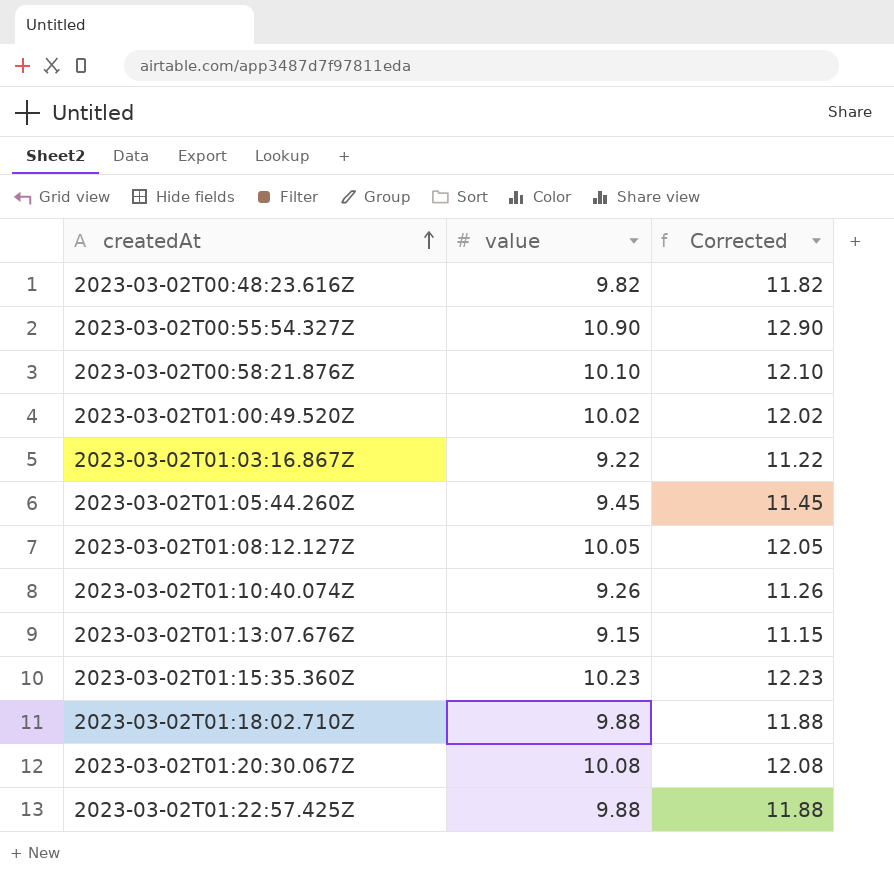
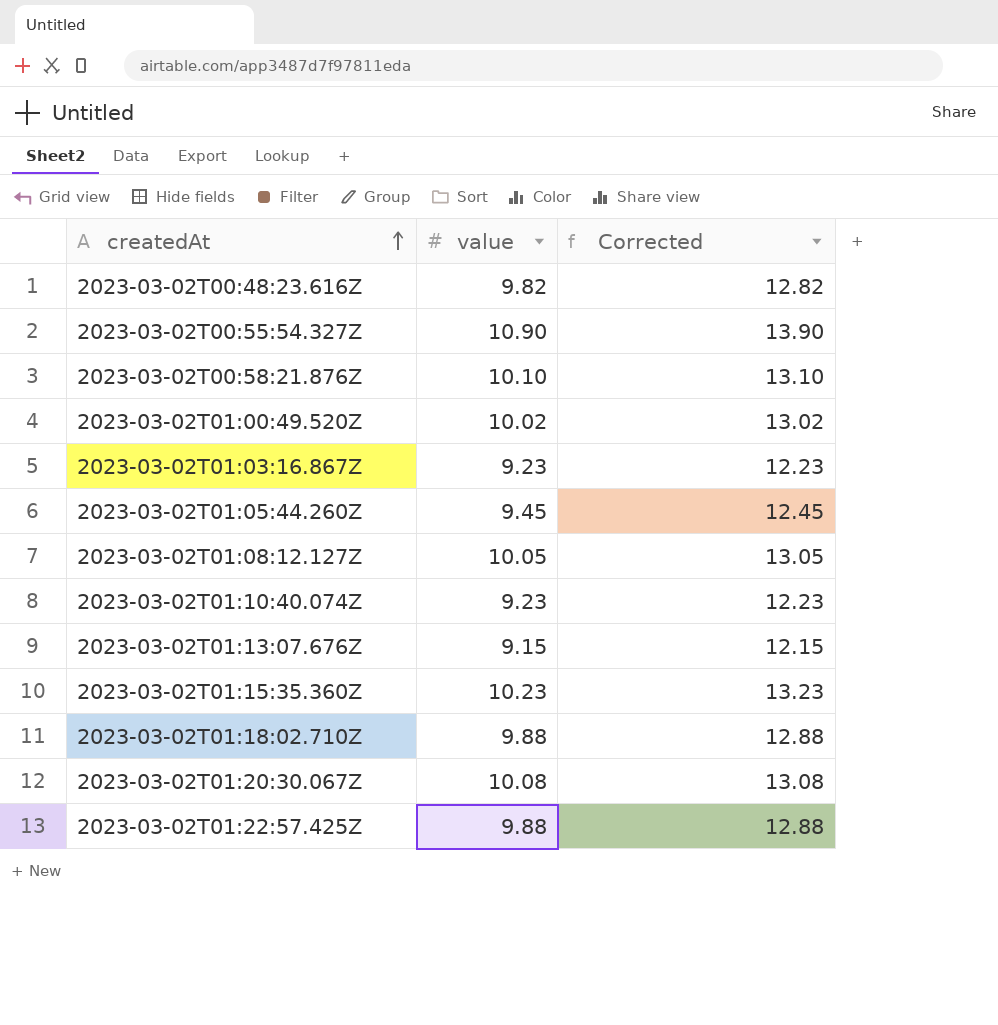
column Corrected | formula: [value] + 2 -> [value] + 3
2023-03-02T01:03:16.867Z | value: 9.22 -> 9.23
2023-03-02T01:10:40.074Z | value: 9.26 -> 9.23

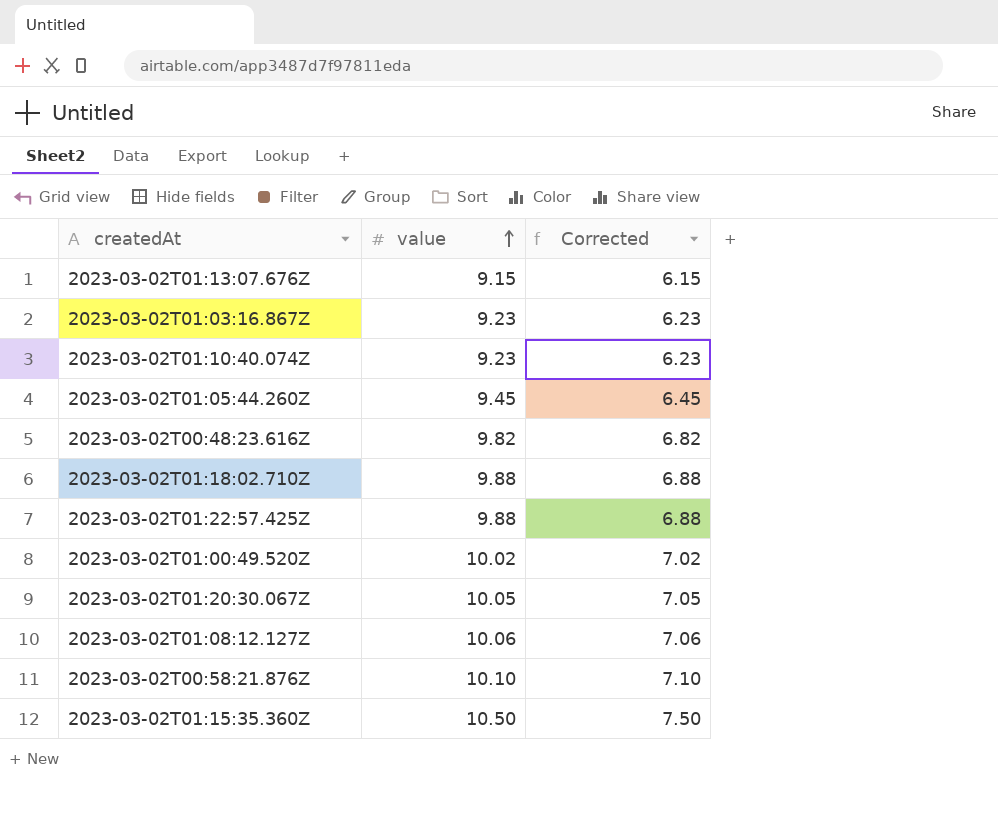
row order: createdAt ascending -> value ascending
column Corrected | formula: [value] + 3 -> [value] - 3
row 2023-03-02T00:55:54.327Z: 10.90 | 13.90 -> none
2023-03-02T01:20:30.067Z | value: 10.08 -> 10.05
2023-03-02T01:08:12.127Z | value: 10.05 -> 10.06
2023-03-02T01:15:35.360Z | value: 10.23 -> 10.50

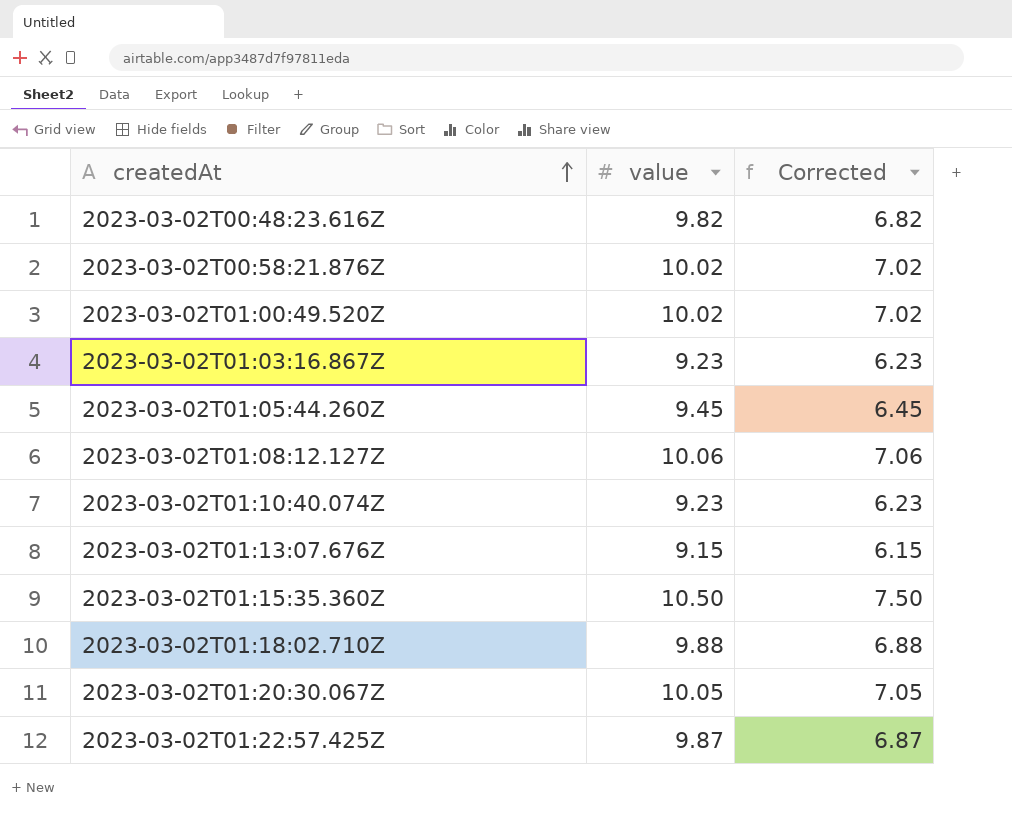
row order: value ascending -> createdAt ascending
2023-03-02T00:58:21.876Z | value: 10.10 -> 10.02
2023-03-02T00:58:21.876Z | Corrected: 7.10 -> 7.02
2023-03-02T01:22:57.425Z | value: 9.88 -> 9.87
2023-03-02T01:22:57.425Z | Corrected: 6.88 -> 6.87

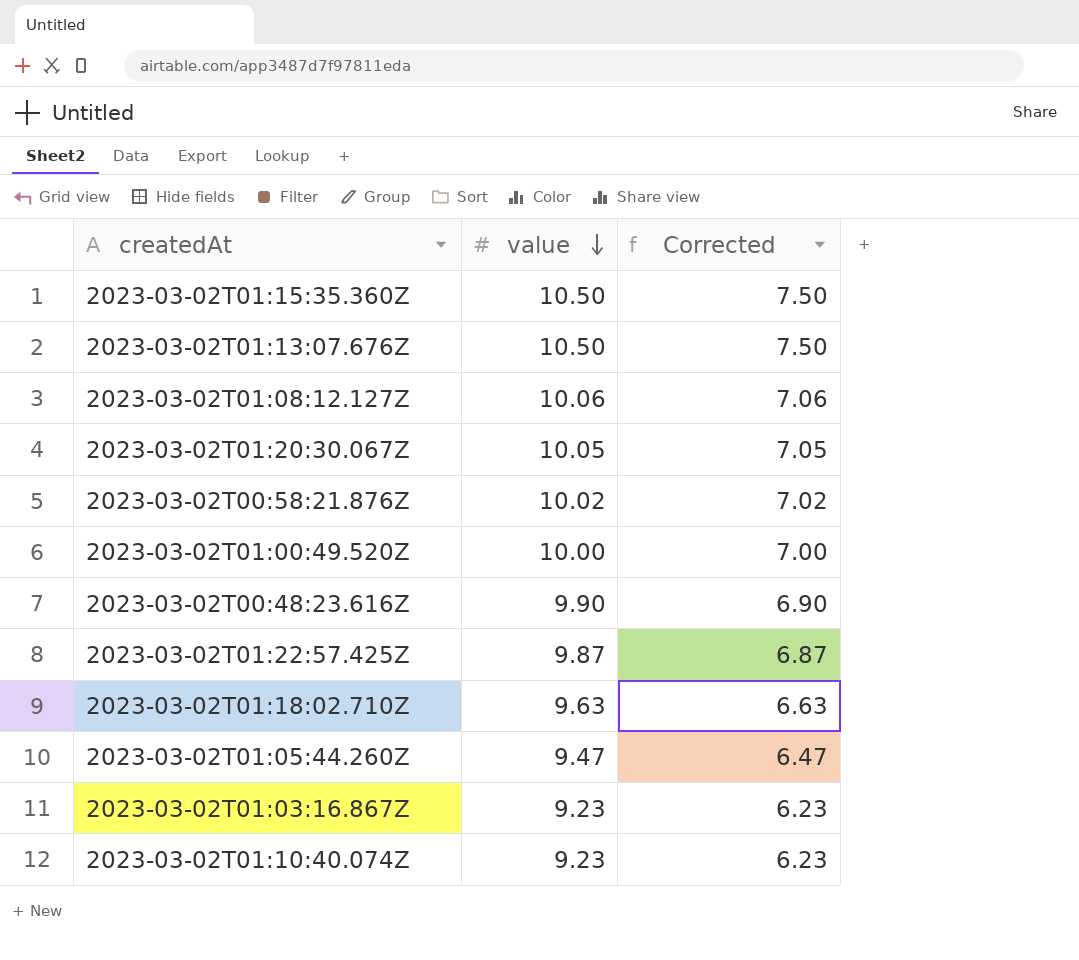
row order: createdAt ascending -> value descending
2023-03-02T01:13:07.676Z | value: 9.15 -> 10.50
2023-03-02T01:13:07.676Z | Corrected: 6.15 -> 7.50
2023-03-02T01:00:49.520Z | value: 10.02 -> 10.00
2023-03-02T01:00:49.520Z | Corrected: 7.02 -> 7.00
2023-03-02T00:48:23.616Z | value: 9.82 -> 9.90
2023-03-02T00:48:23.616Z | Corrected: 6.82 -> 6.90
2023-03-02T01:18:02.710Z | value: 9.88 -> 9.63
2023-03-02T01:18:02.710Z | Corrected: 6.88 -> 6.63
2023-03-02T01:05:44.260Z | value: 9.45 -> 9.47
2023-03-02T01:05:44.260Z | Corrected: 6.45 -> 6.47

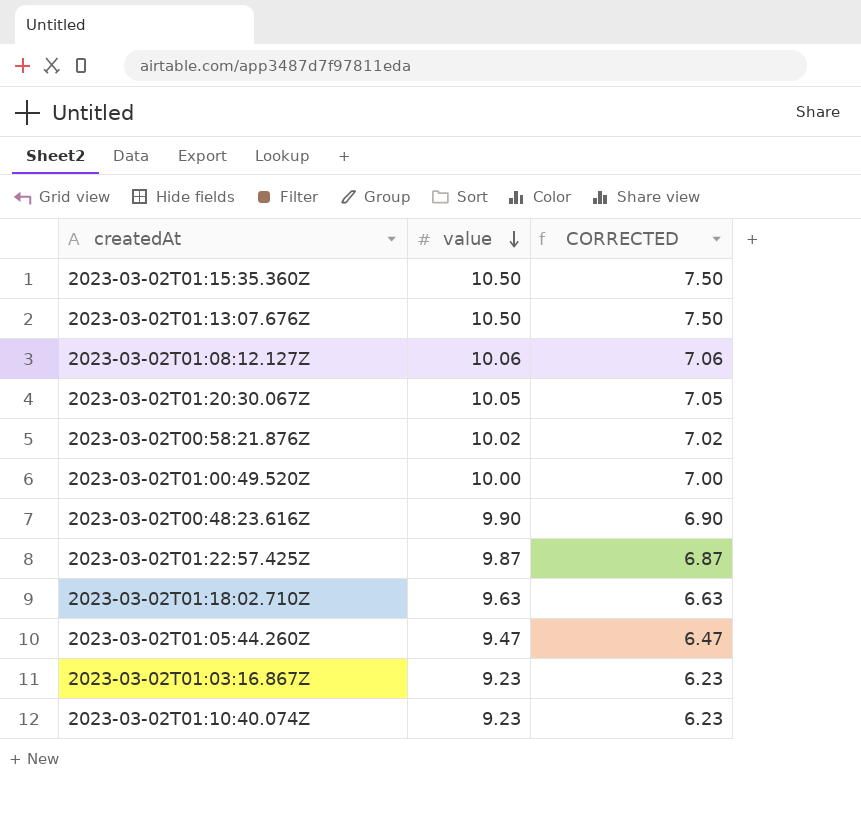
column name: Corrected -> CORRECTED

